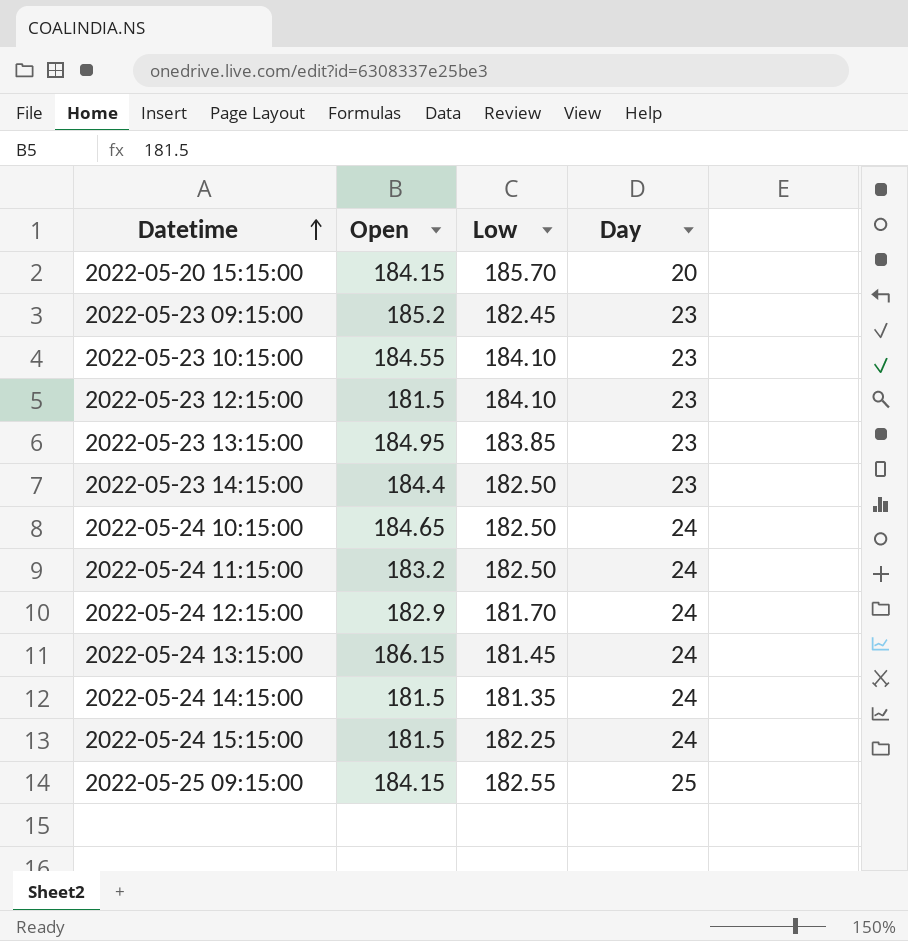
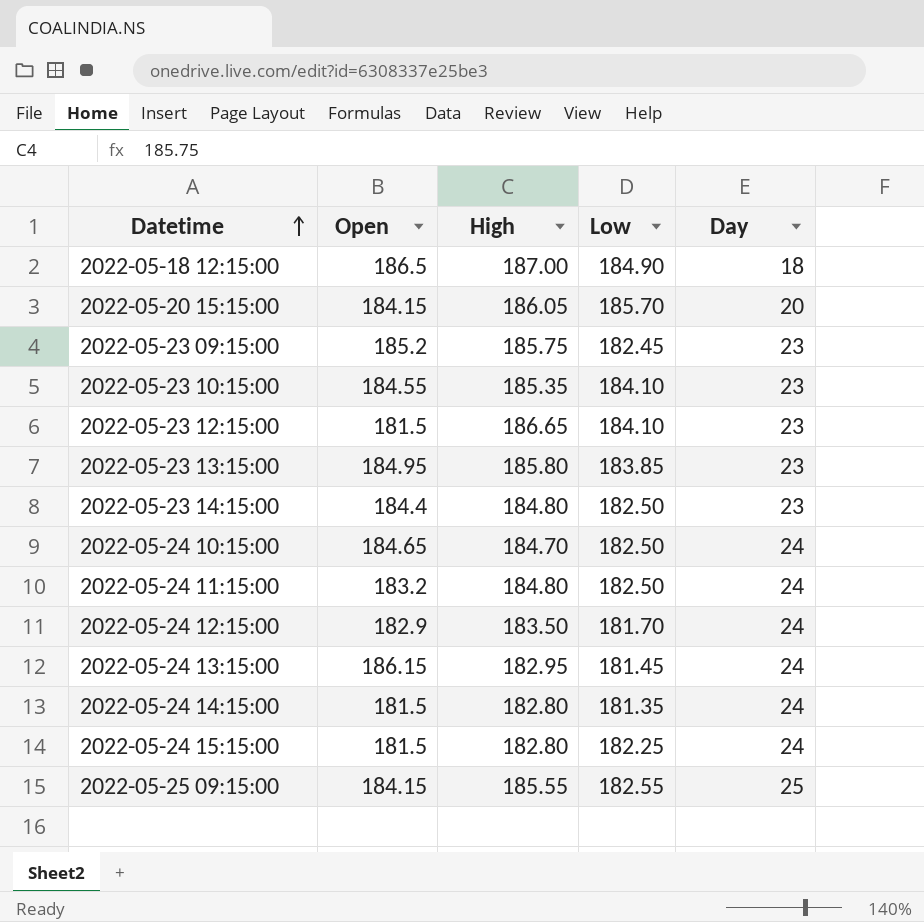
column High | position: none -> 3
row 2022-05-18 12:15:00: none -> 186.5 | 187.00 | 184.90 | 18

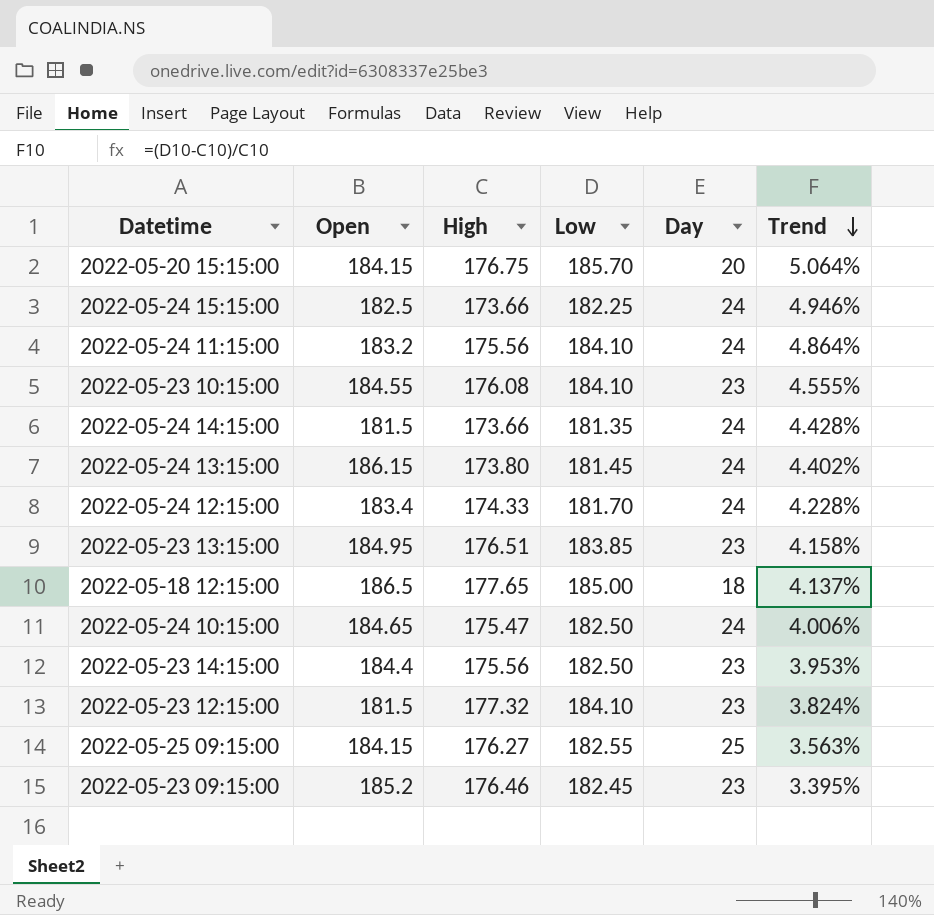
row order: Datetime ascending -> Trend descending
column Trend | formula: none -> ([Low] - [High]) / [High]
2022-05-20 15:15:00 | High: 186.05 -> 176.75
2022-05-24 15:15:00 | Open: 181.5 -> 182.5
2022-05-24 15:15:00 | High: 182.80 -> 173.66
2022-05-24 11:15:00 | High: 184.80 -> 175.56
2022-05-24 11:15:00 | Low: 182.50 -> 184.10
2022-05-23 10:15:00 | High: 185.35 -> 176.08
2022-05-24 14:15:00 | High: 182.80 -> 173.66
2022-05-24 13:15:00 | High: 182.95 -> 173.80
2022-05-24 12:15:00 | Open: 182.9 -> 183.4
2022-05-24 12:15:00 | High: 183.50 -> 174.33
2022-05-23 13:15:00 | High: 185.80 -> 176.51
2022-05-18 12:15:00 | High: 187.00 -> 177.65
2022-05-18 12:15:00 | Low: 184.90 -> 185.00
2022-05-24 10:15:00 | High: 184.70 -> 175.47
2022-05-23 14:15:00 | High: 184.80 -> 175.56
2022-05-23 12:15:00 | High: 186.65 -> 177.32
2022-05-25 09:15:00 | High: 185.55 -> 176.27
2022-05-23 09:15:00 | High: 185.75 -> 176.46

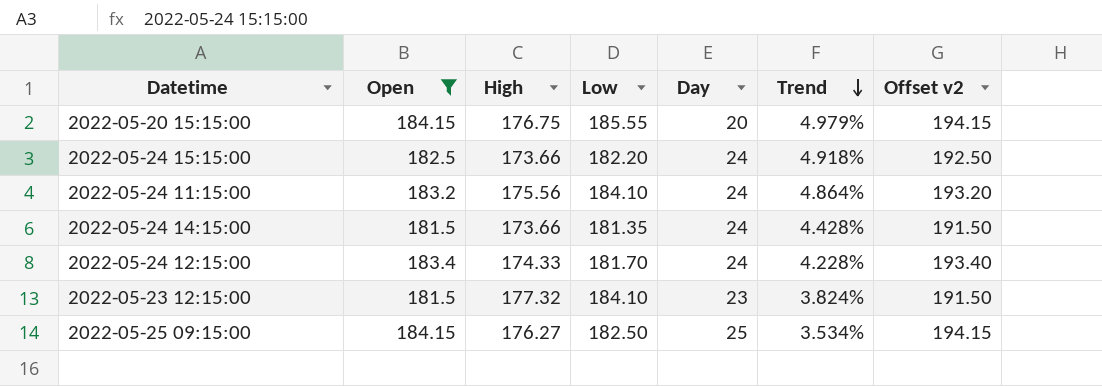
filter: none -> Open <= 184.15
column Offset v2 | formula: none -> [Open] + 10
2022-05-20 15:15:00 | Low: 185.70 -> 185.55
2022-05-20 15:15:00 | Trend: 5.064% -> 4.979%
2022-05-24 15:15:00 | Low: 182.25 -> 182.20
2022-05-24 15:15:00 | Trend: 4.946% -> 4.918%
2022-05-25 09:15:00 | Low: 182.55 -> 182.50
2022-05-25 09:15:00 | Trend: 3.563% -> 3.534%

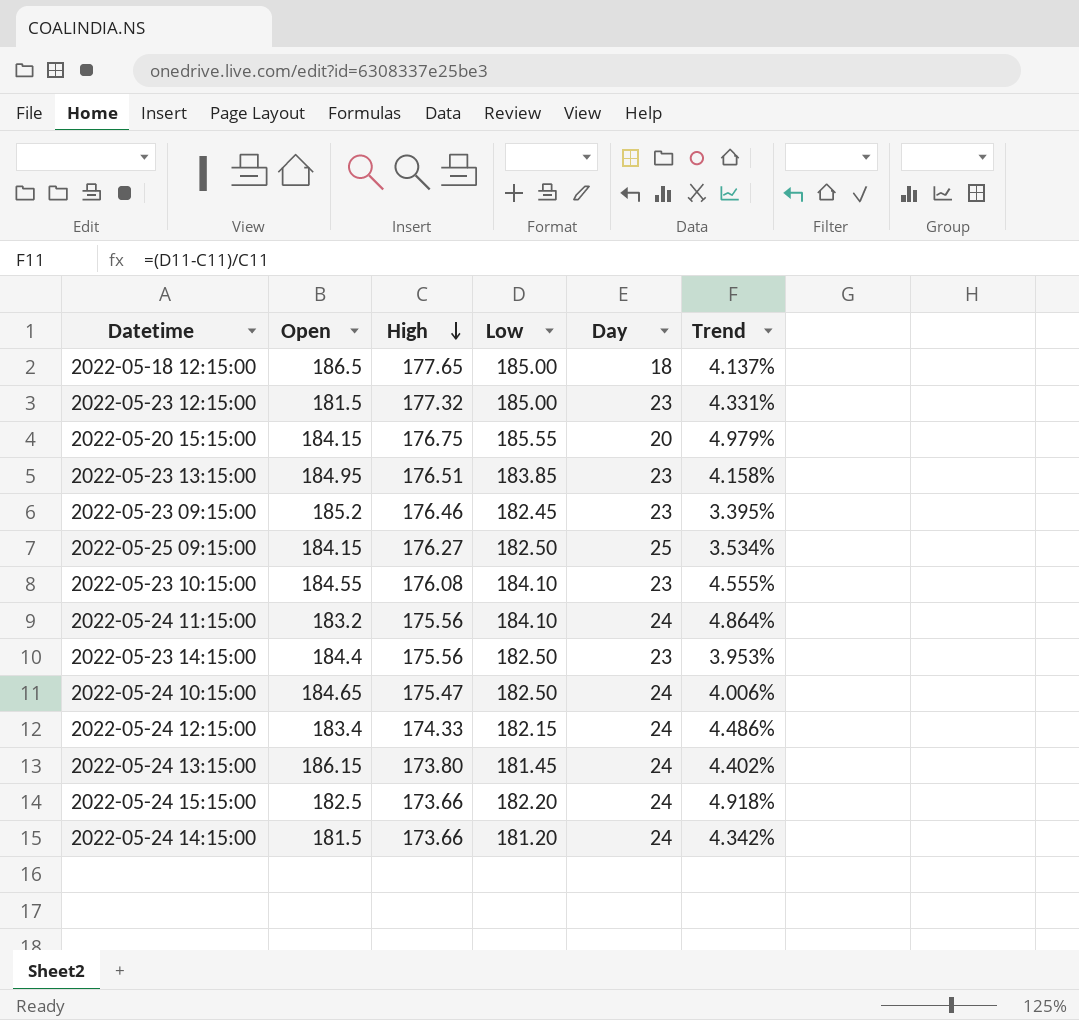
filter: Open <= 184.15 -> none
row order: Trend descending -> High descending
column Offset v2 | formula: [Open] + 10 -> none
2022-05-23 12:15:00 | Low: 184.10 -> 185.00
2022-05-23 12:15:00 | Trend: 3.824% -> 4.331%
2022-05-24 12:15:00 | Low: 181.70 -> 182.15
2022-05-24 12:15:00 | Trend: 4.228% -> 4.486%
2022-05-24 14:15:00 | Low: 181.35 -> 181.20
2022-05-24 14:15:00 | Trend: 4.428% -> 4.342%

